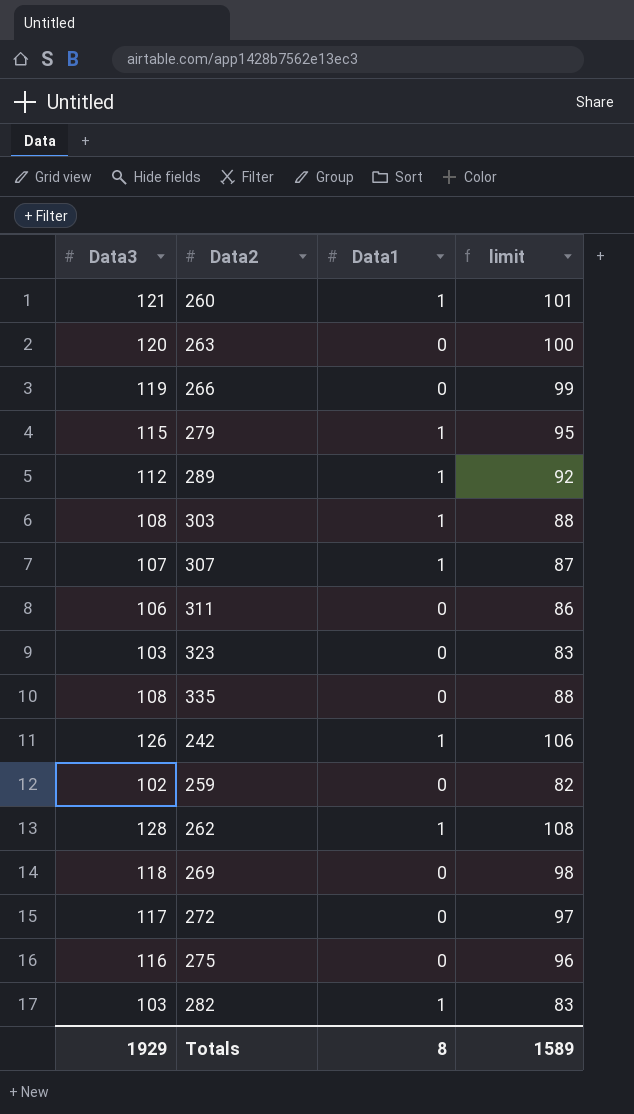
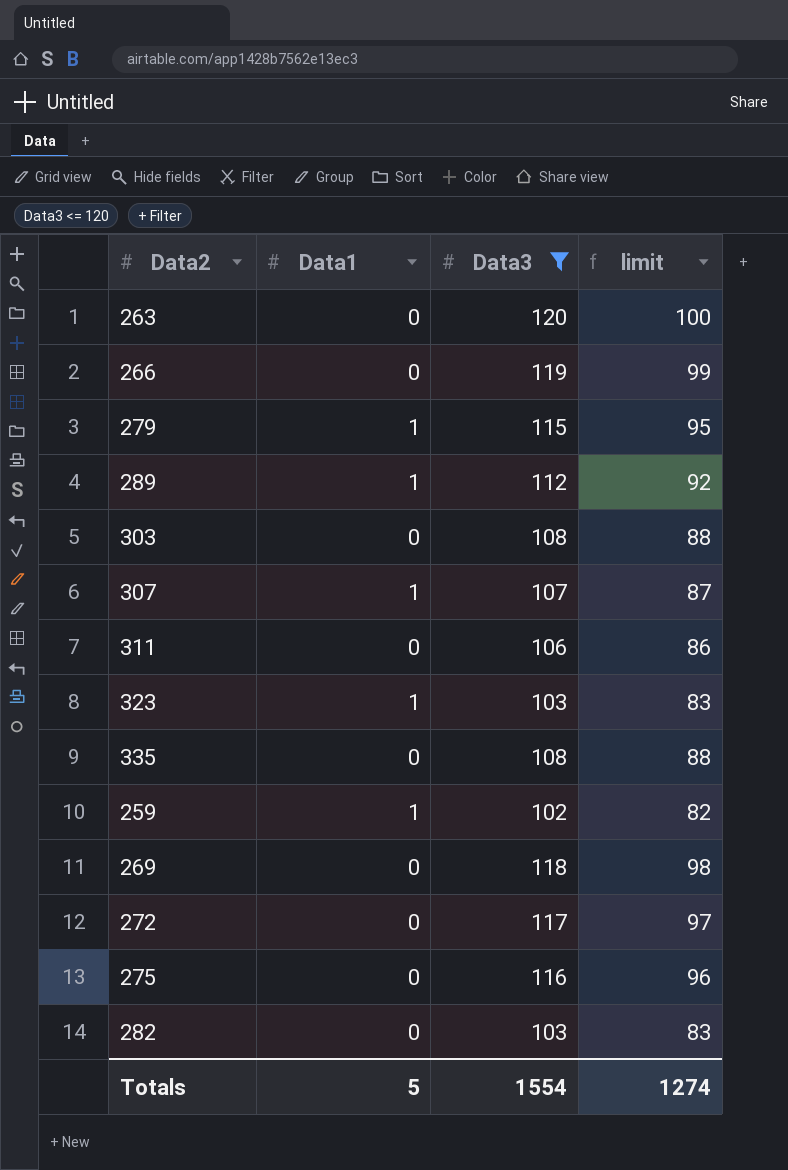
filter: none -> Data3 <= 120
column Data3 | position: 1 -> 3
303 | Data1: 1 -> 0
323 | Data1: 0 -> 1
259 | Data1: 0 -> 1
282 | Data1: 1 -> 0
Totals | Data1: 8 -> 5
Totals | Data3: 1929 -> 1554
Totals | limit: 1589 -> 1274

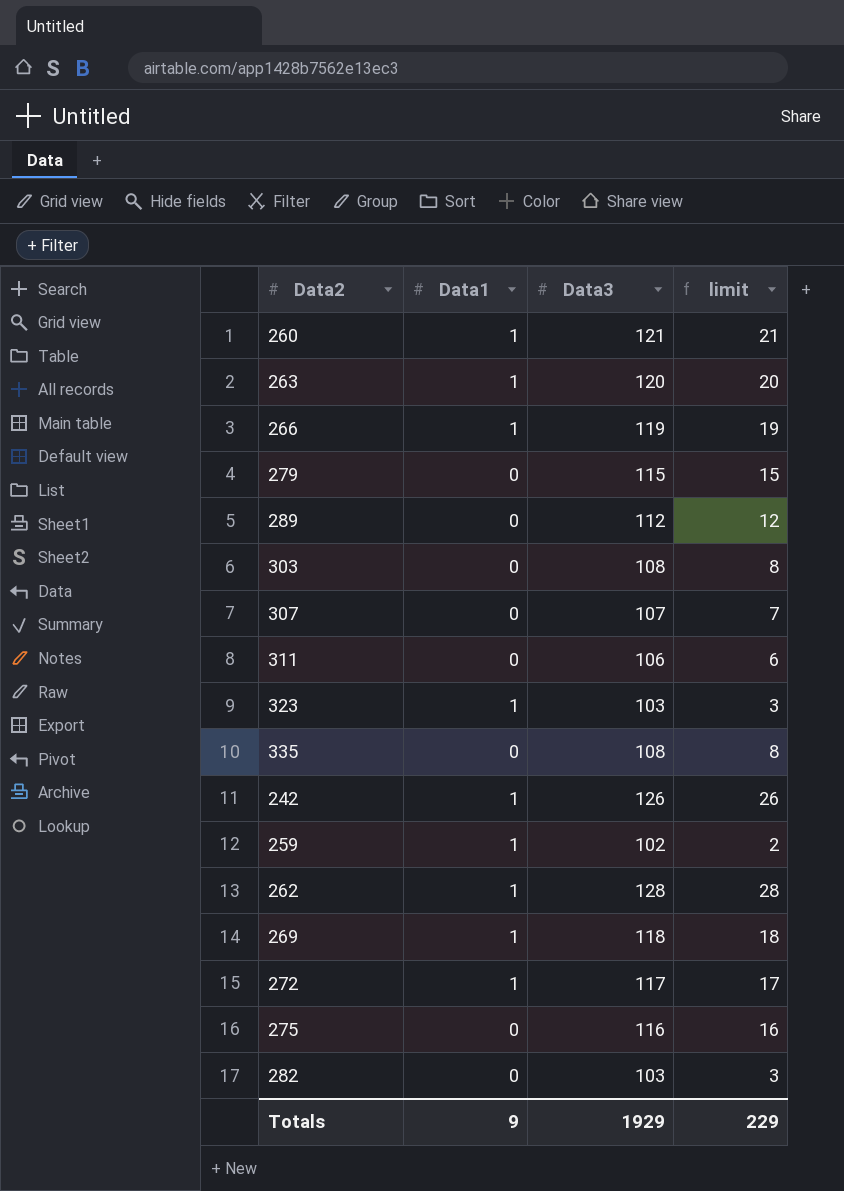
filter: Data3 <= 120 -> none
column limit | formula: [Data3] - 20 -> [Data3] - 100
263 | Data1: 0 -> 1
266 | Data1: 0 -> 1
279 | Data1: 1 -> 0
289 | Data1: 1 -> 0
307 | Data1: 1 -> 0
269 | Data1: 0 -> 1
272 | Data1: 0 -> 1
Totals | Data1: 5 -> 9
Totals | Data3: 1554 -> 1929
Totals | limit: 1274 -> 229

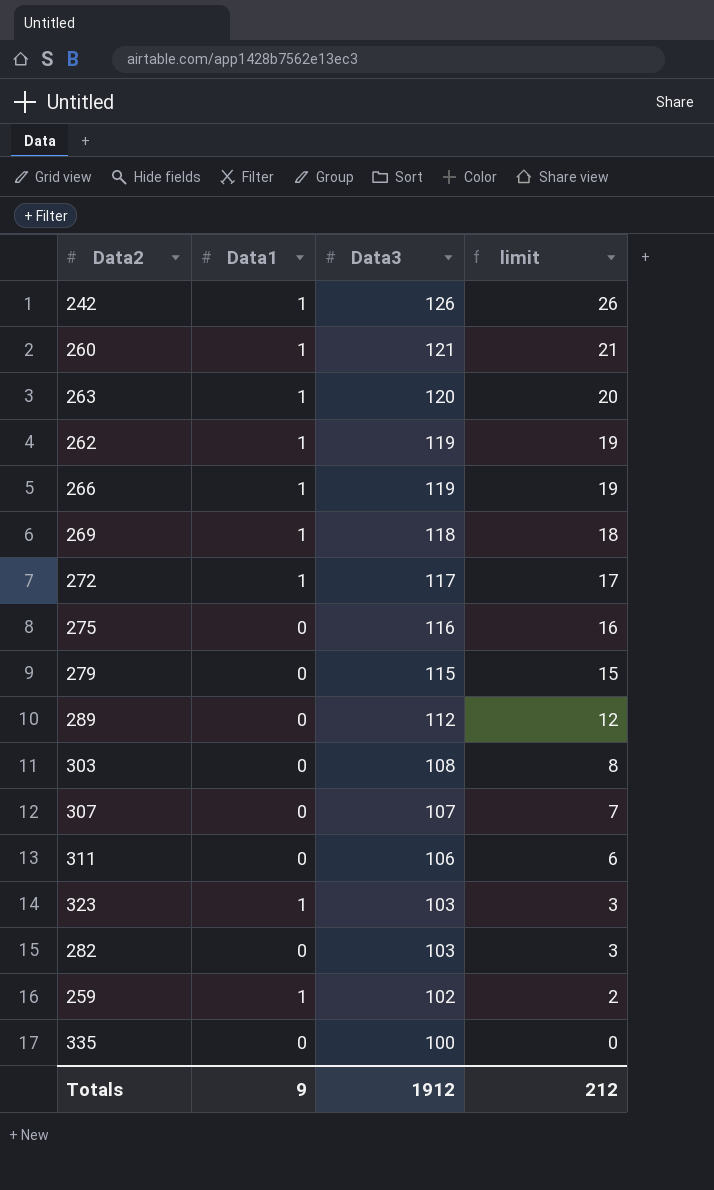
row order: none -> Data3 descending
262 | Data3: 128 -> 119
262 | limit: 28 -> 19
335 | Data3: 108 -> 100
335 | limit: 8 -> 0
Totals | Data3: 1929 -> 1912
Totals | limit: 229 -> 212

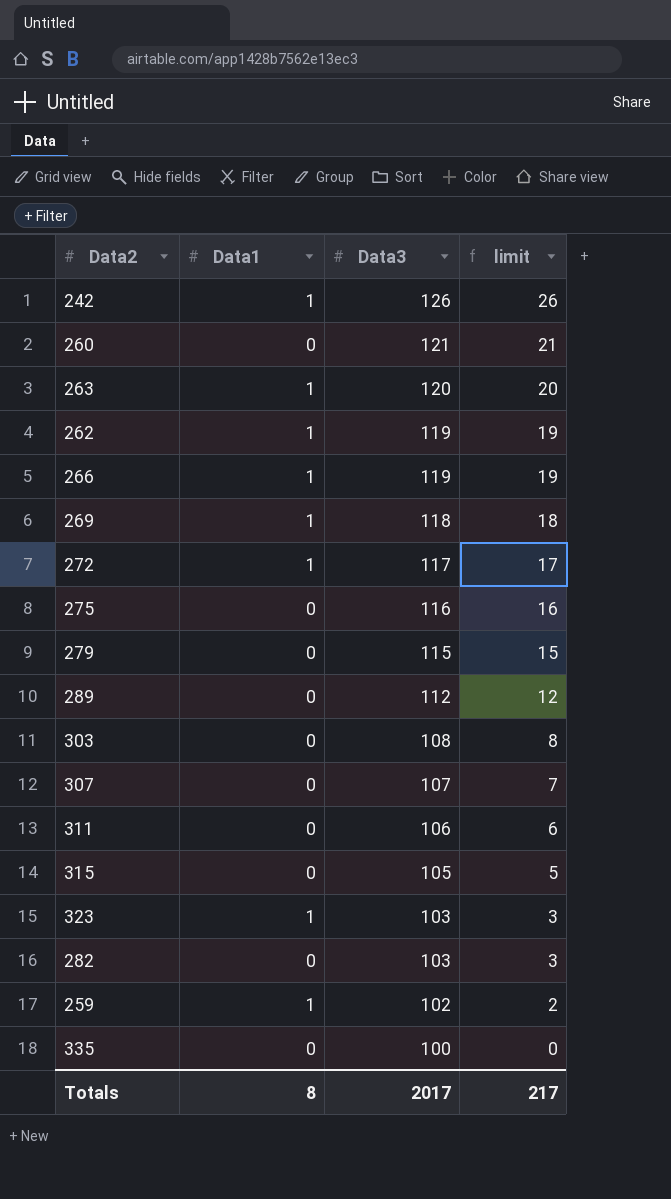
260 | Data1: 1 -> 0
row 315: none -> 0 | 105 | 5
Totals | Data1: 9 -> 8
Totals | Data3: 1912 -> 2017
Totals | limit: 212 -> 217

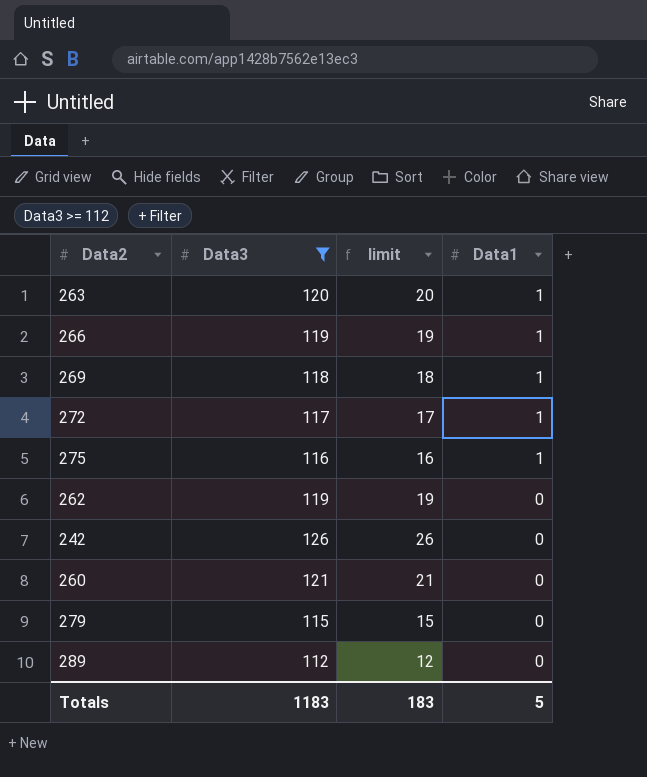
filter: none -> Data3 >= 112
row order: Data3 descending -> Data1 descending
column Data1 | position: 2 -> 4
275 | Data1: 0 -> 1
262 | Data1: 1 -> 0
242 | Data1: 1 -> 0
Totals | Data3: 2017 -> 1183
Totals | limit: 217 -> 183
Totals | Data1: 8 -> 5

